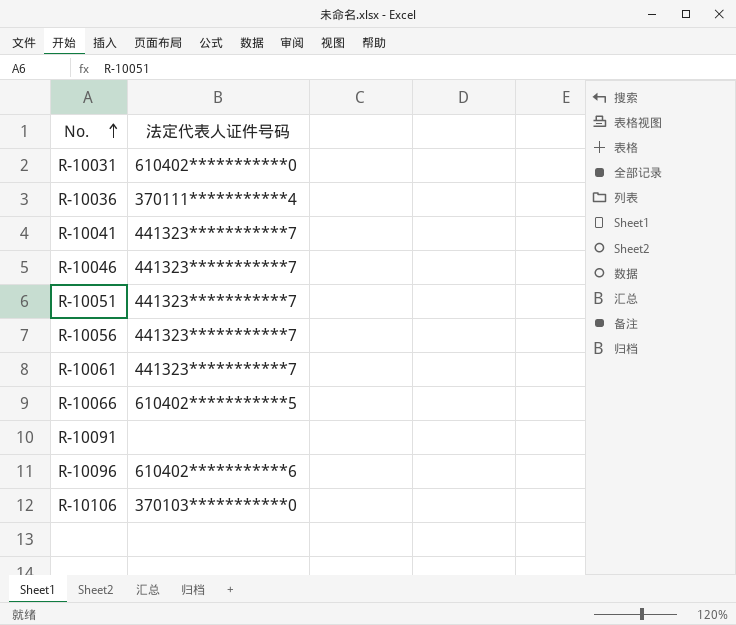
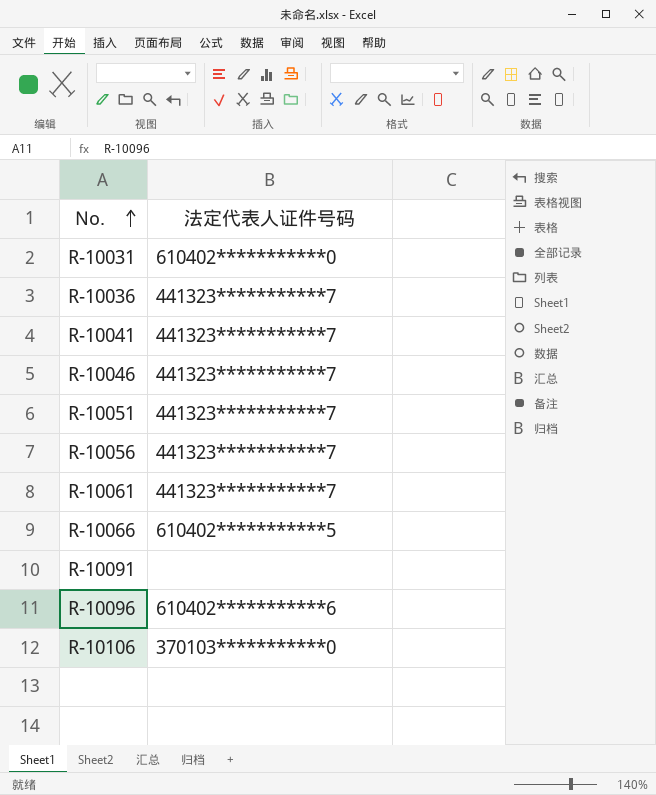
R-10036 | 法定代表人证件号码: 370111***********4 -> 441323***********7

